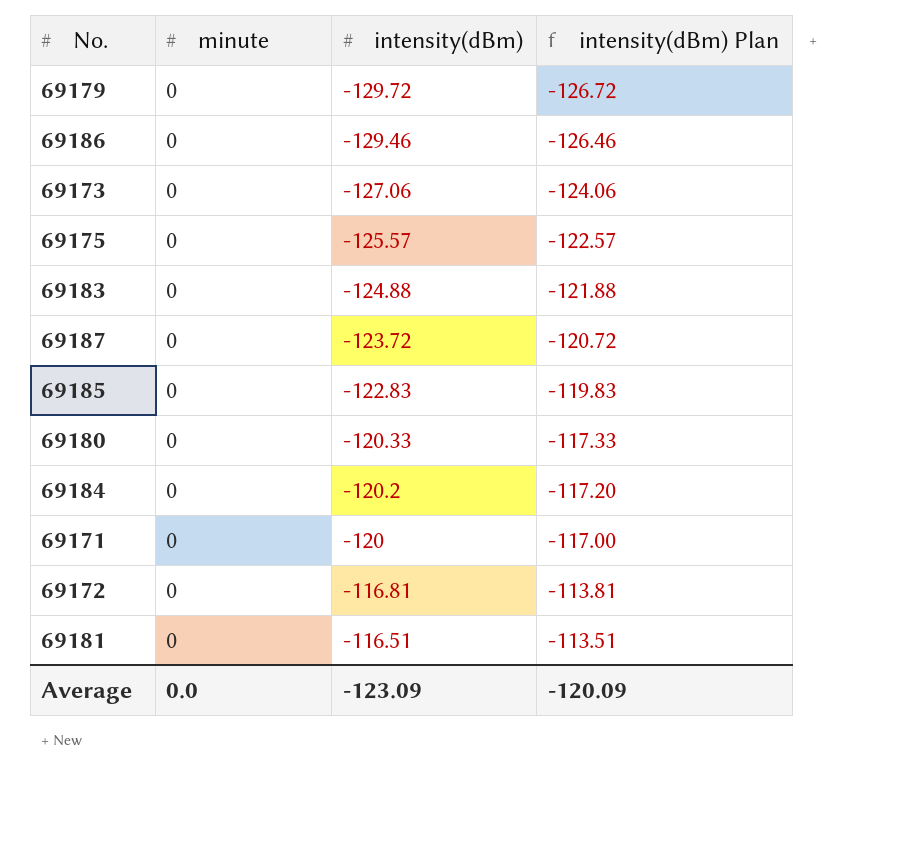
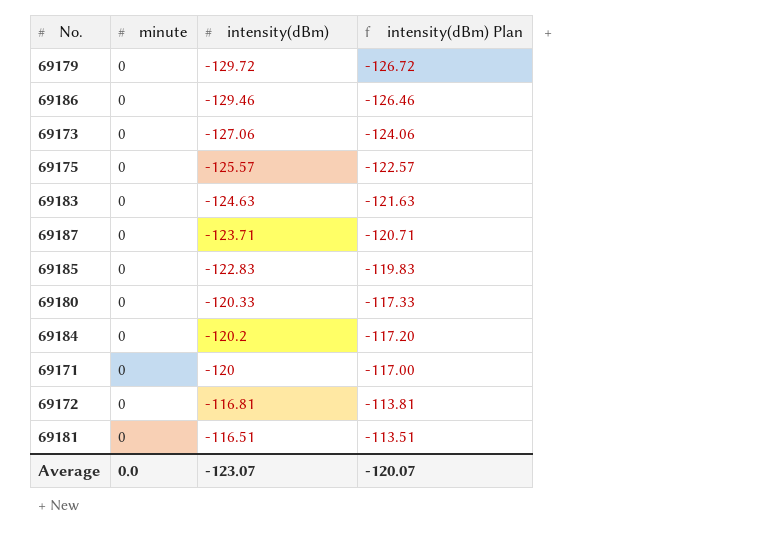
69183 | intensity(dBm): -124.88 -> -124.63
69183 | intensity(dBm) Plan: -121.88 -> -121.63
69187 | intensity(dBm): -123.72 -> -123.71
69187 | intensity(dBm) Plan: -120.72 -> -120.71
Average | intensity(dBm): -123.09 -> -123.07
Average | intensity(dBm) Plan: -120.09 -> -120.07

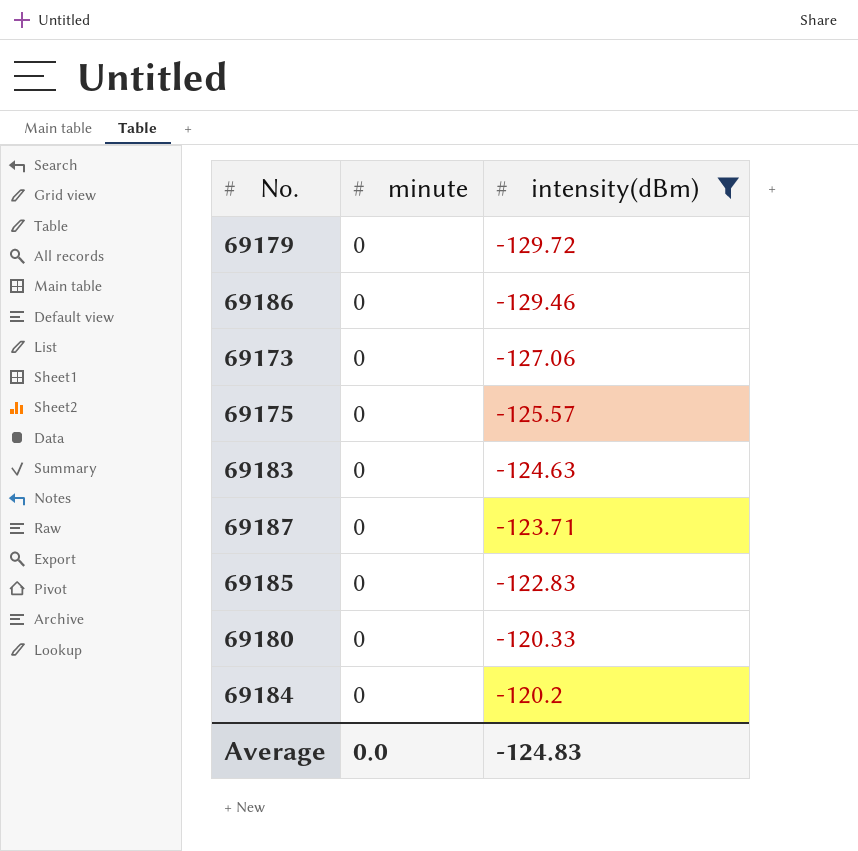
filter: none -> intensity(dBm) <= -120.2
column intensity(dBm) Plan | formula: [intensity(dBm)] + 3 -> none
Average | intensity(dBm): -123.07 -> -124.83

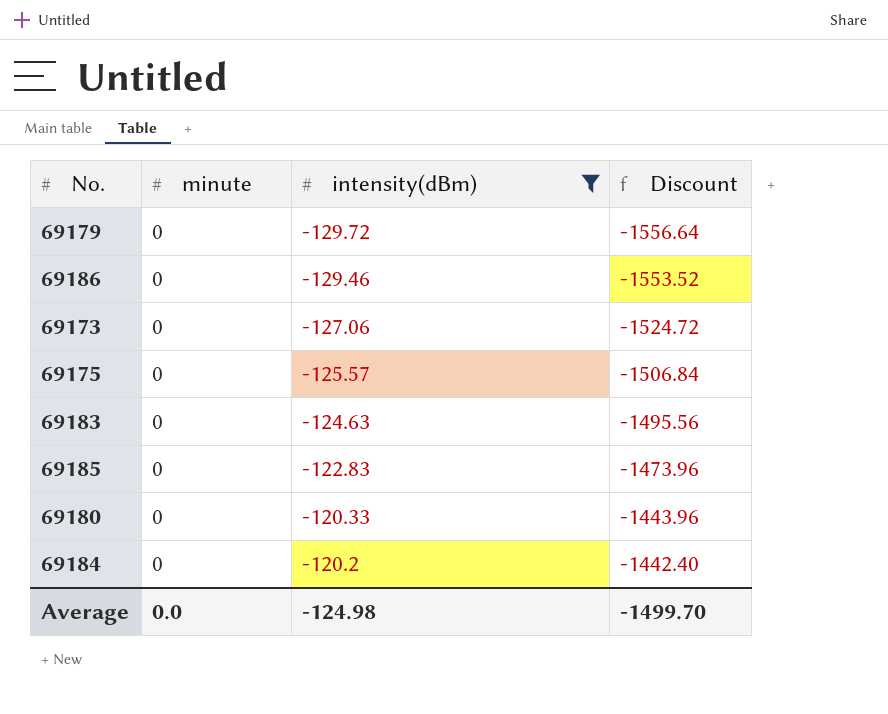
column Discount | formula: none -> [intensity(dBm)] * 12
row 69187: 0 | -123.71 -> none
Average | intensity(dBm): -124.83 -> -124.98

